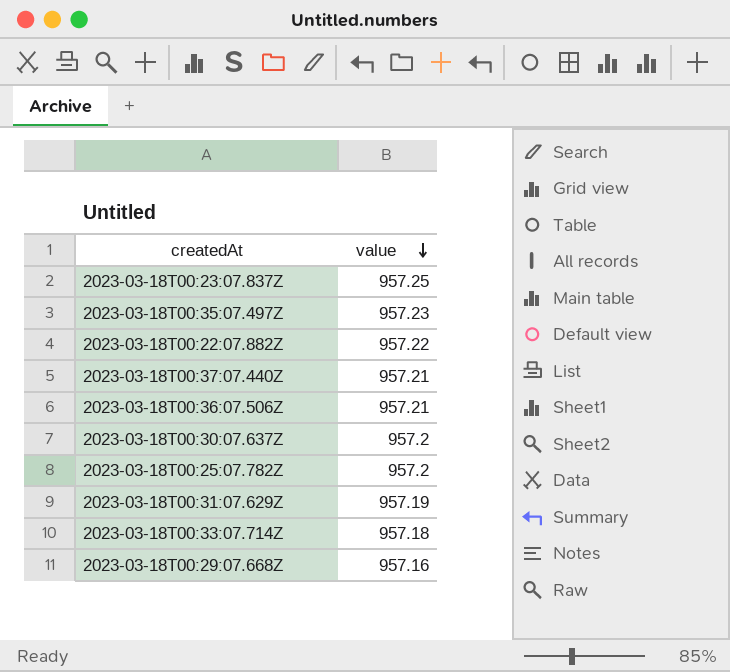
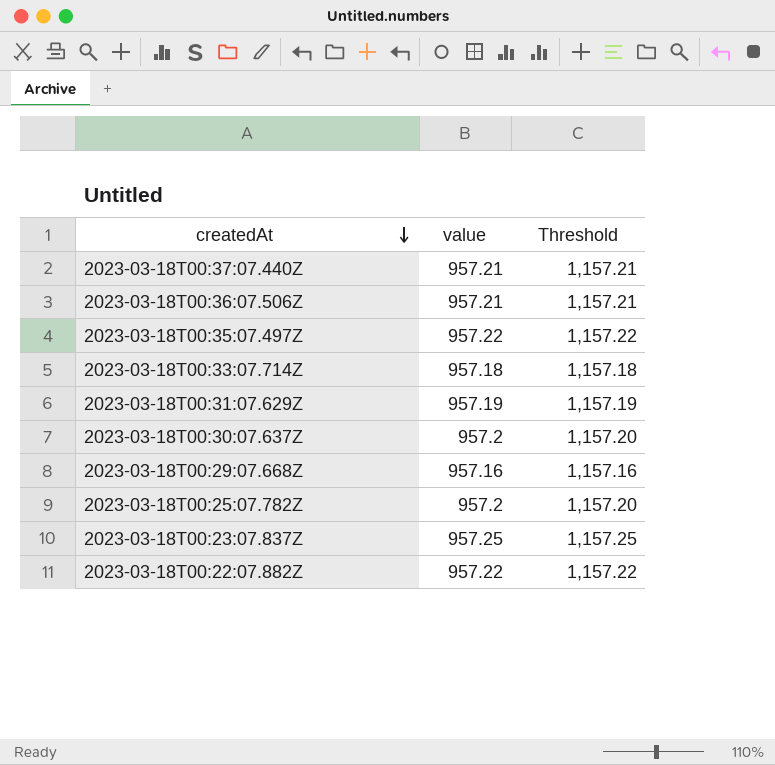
row order: value descending -> createdAt descending
column Threshold | formula: none -> [value] + 200
2023-03-18T00:35:07.497Z | value: 957.23 -> 957.22

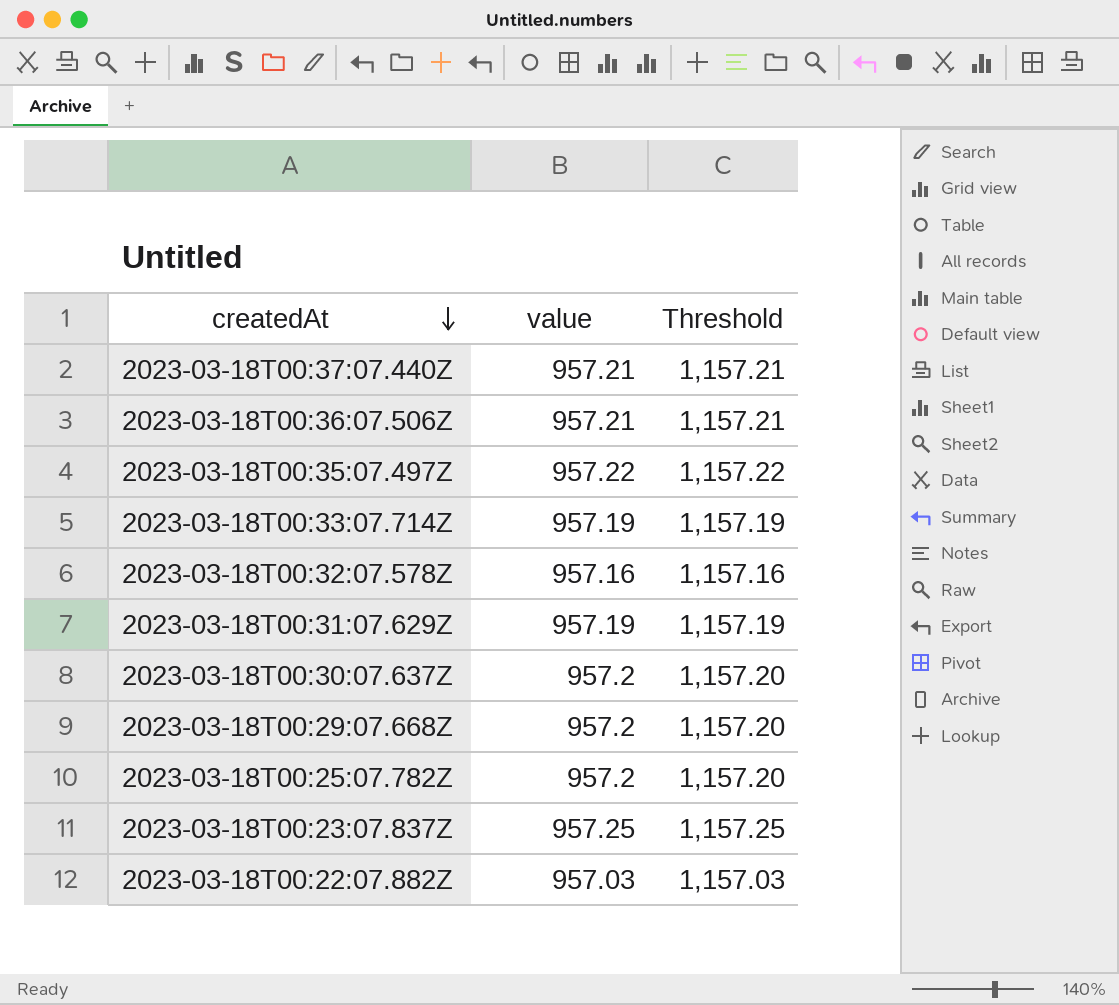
2023-03-18T00:33:07.714Z | value: 957.18 -> 957.19
2023-03-18T00:33:07.714Z | Threshold: 1,157.18 -> 1,157.19
row 2023-03-18T00:32:07.578Z: none -> 957.16 | 1,157.16
2023-03-18T00:29:07.668Z | value: 957.16 -> 957.2
2023-03-18T00:29:07.668Z | Threshold: 1,157.16 -> 1,157.20
2023-03-18T00:22:07.882Z | value: 957.22 -> 957.03
2023-03-18T00:22:07.882Z | Threshold: 1,157.22 -> 1,157.03

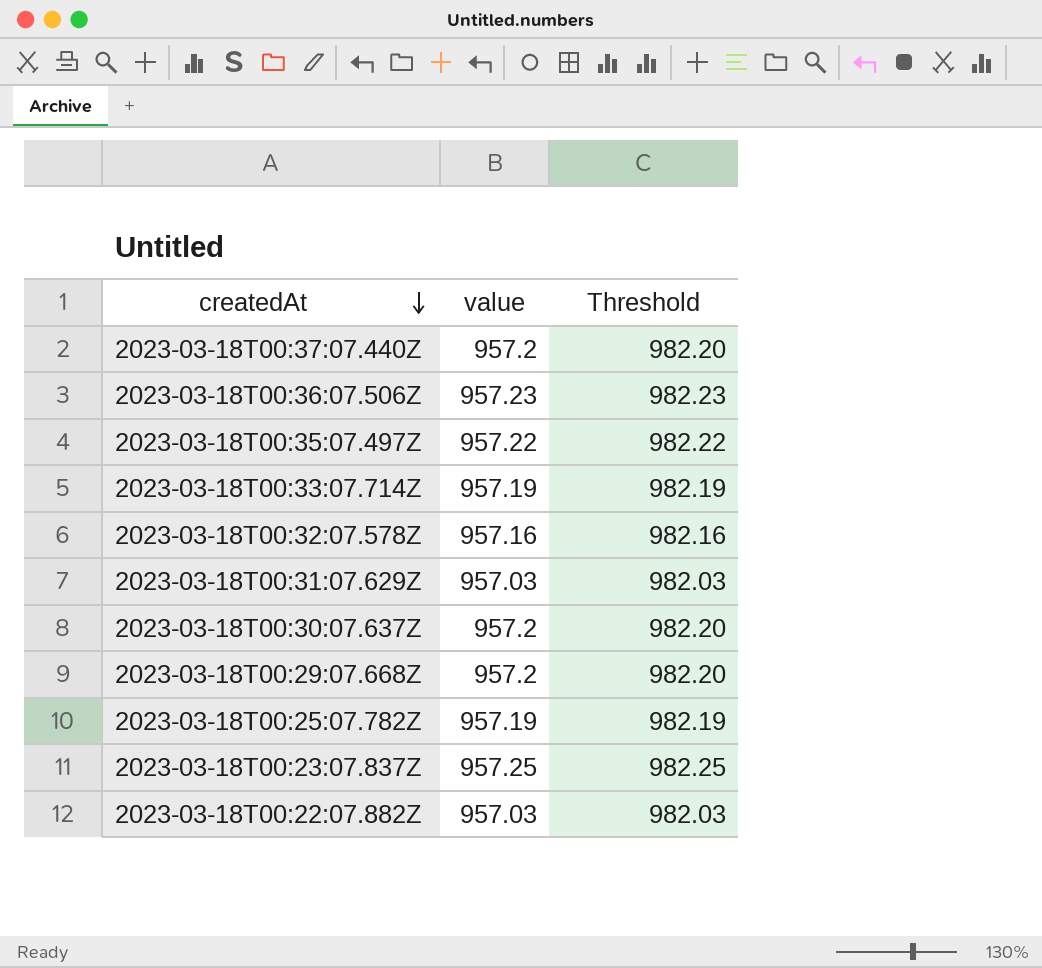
column Threshold | formula: [value] + 200 -> [value] + 25
2023-03-18T00:37:07.440Z | value: 957.21 -> 957.2
2023-03-18T00:36:07.506Z | value: 957.21 -> 957.23
2023-03-18T00:31:07.629Z | value: 957.19 -> 957.03
2023-03-18T00:25:07.782Z | value: 957.2 -> 957.19

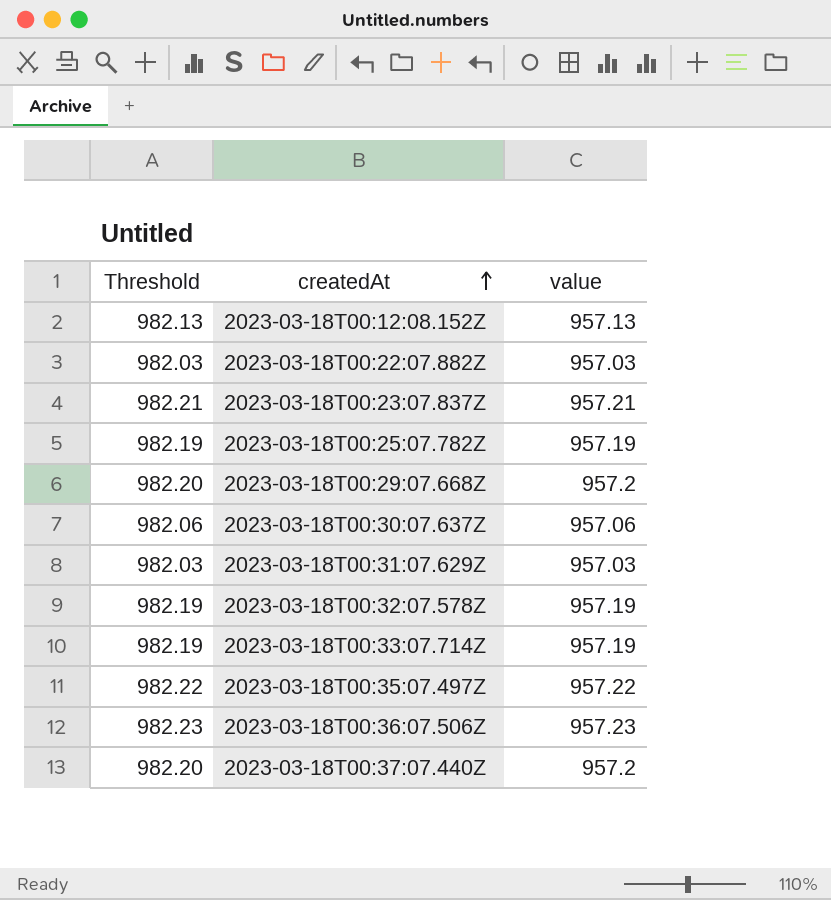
row order: createdAt descending -> createdAt ascending
column Threshold | position: 3 -> 1
row 2023-03-18T00:12:08.152Z: none -> 982.13 | 957.13
2023-03-18T00:23:07.837Z | Threshold: 982.25 -> 982.21
2023-03-18T00:23:07.837Z | value: 957.25 -> 957.21
2023-03-18T00:30:07.637Z | Threshold: 982.20 -> 982.06
2023-03-18T00:30:07.637Z | value: 957.2 -> 957.06
2023-03-18T00:32:07.578Z | Threshold: 982.16 -> 982.19
2023-03-18T00:32:07.578Z | value: 957.16 -> 957.19

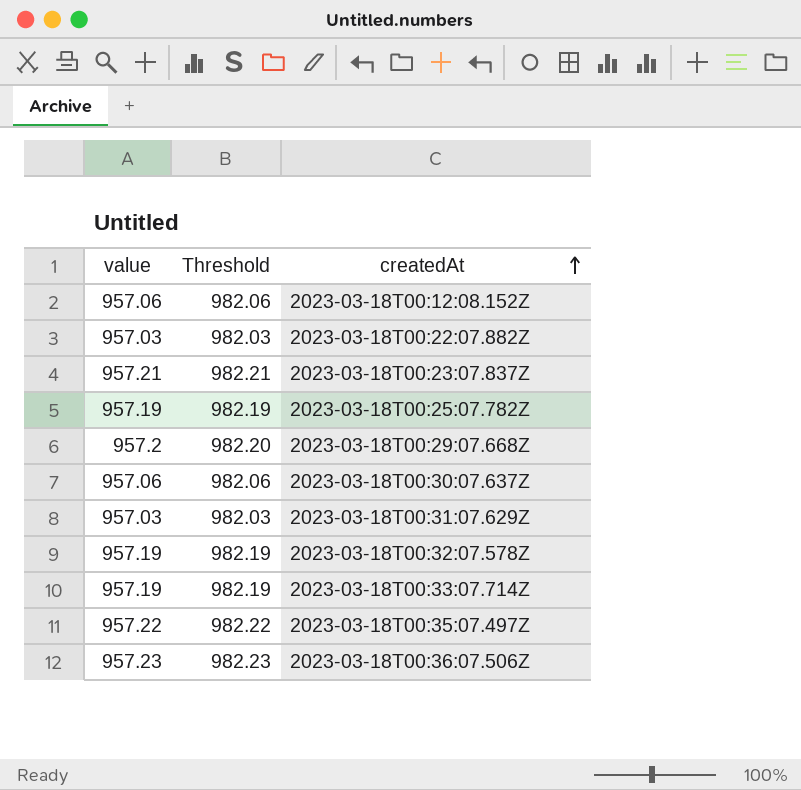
column value | position: 3 -> 1
row 2023-03-18T00:37:07.440Z: 982.20 | 957.2 -> none
2023-03-18T00:12:08.152Z | value: 957.13 -> 957.06
2023-03-18T00:12:08.152Z | Threshold: 982.13 -> 982.06

